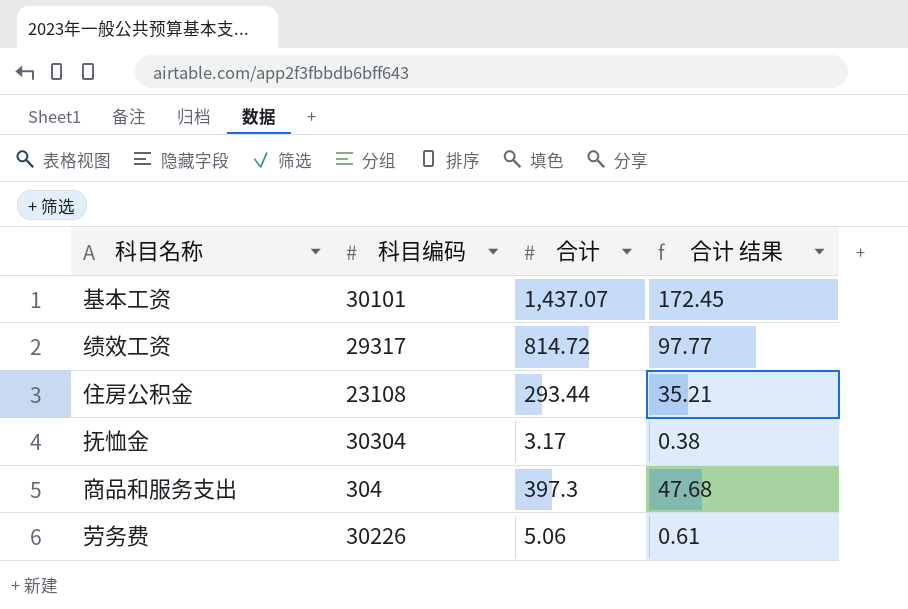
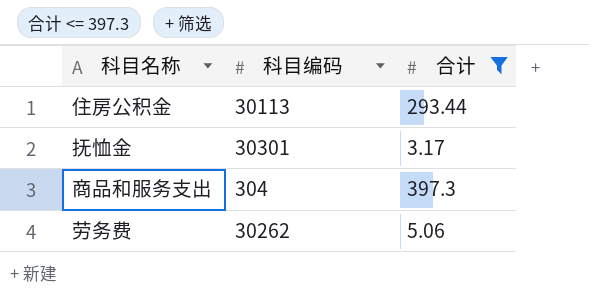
filter: none -> 合计 <= 397.3
column 合计 结果 | formula: [合计] * 0.12 -> none
住房公积金 | 科目编码: 23108 -> 30113
抚恤金 | 科目编码: 30304 -> 30301
劳务费 | 科目编码: 30226 -> 30262

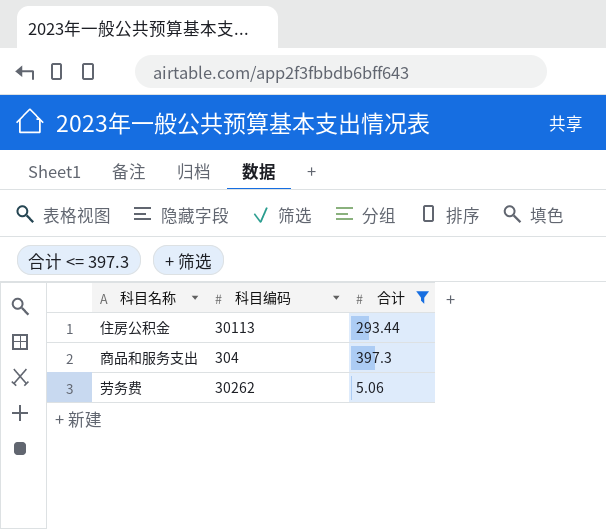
row 抚恤金: 30301 | 3.17 -> none

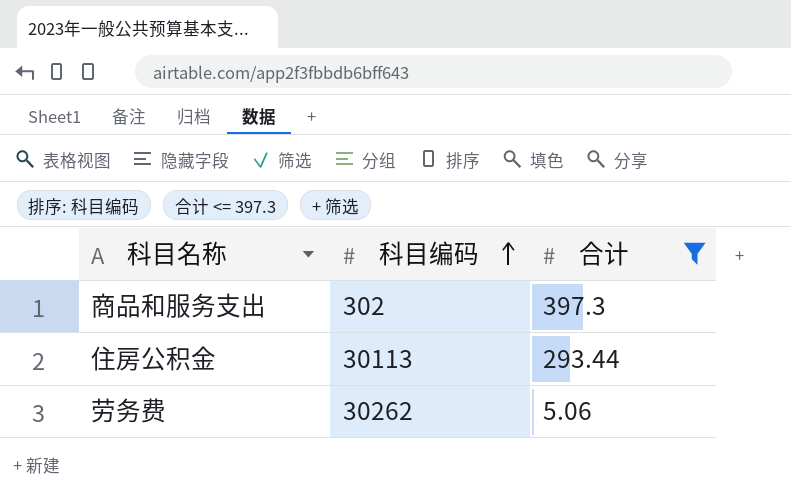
row order: none -> 科目编码 ascending
商品和服务支出 | 科目编码: 304 -> 302

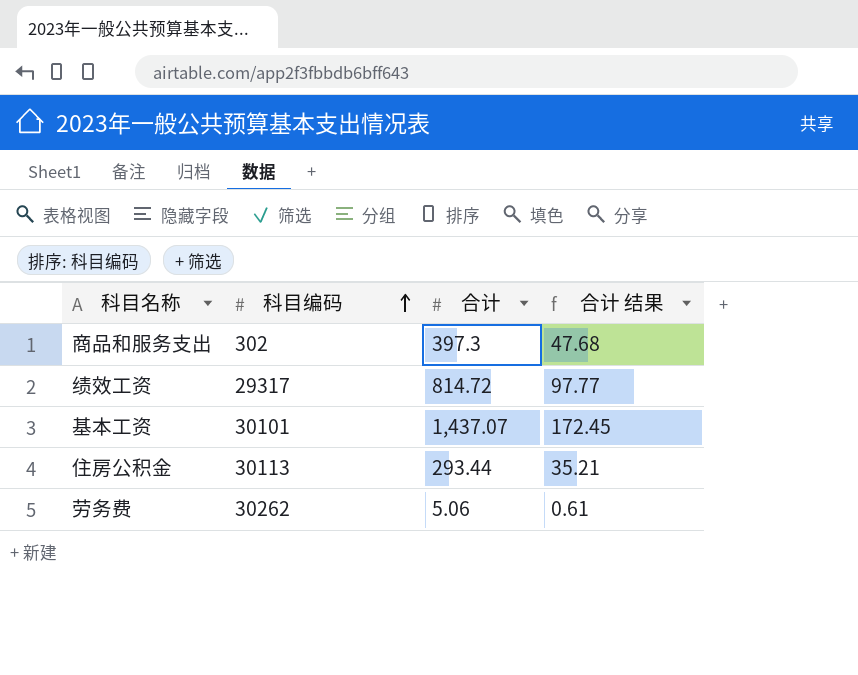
filter: 合计 <= 397.3 -> none
column 合计 结果 | formula: none -> [合计] * 0.12

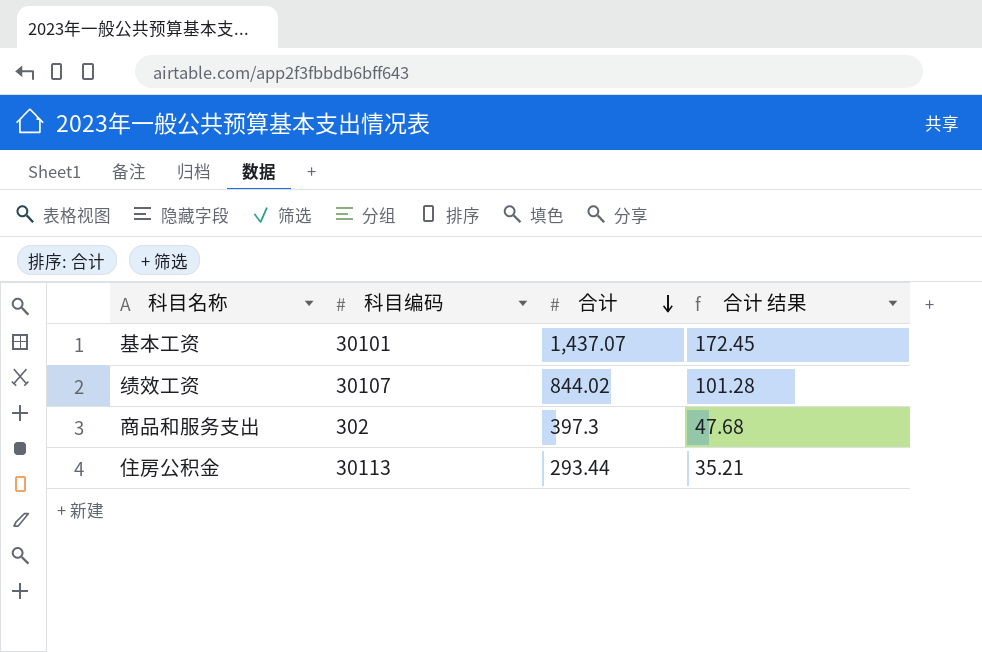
row order: 科目编码 ascending -> 合计 descending
row 劳务费: 30262 | 5.06 | 0.61 -> none
绩效工资 | 科目编码: 29317 -> 30107
绩效工资 | 合计: 814.72 -> 844.02
绩效工资 | 合计 结果: 97.77 -> 101.28

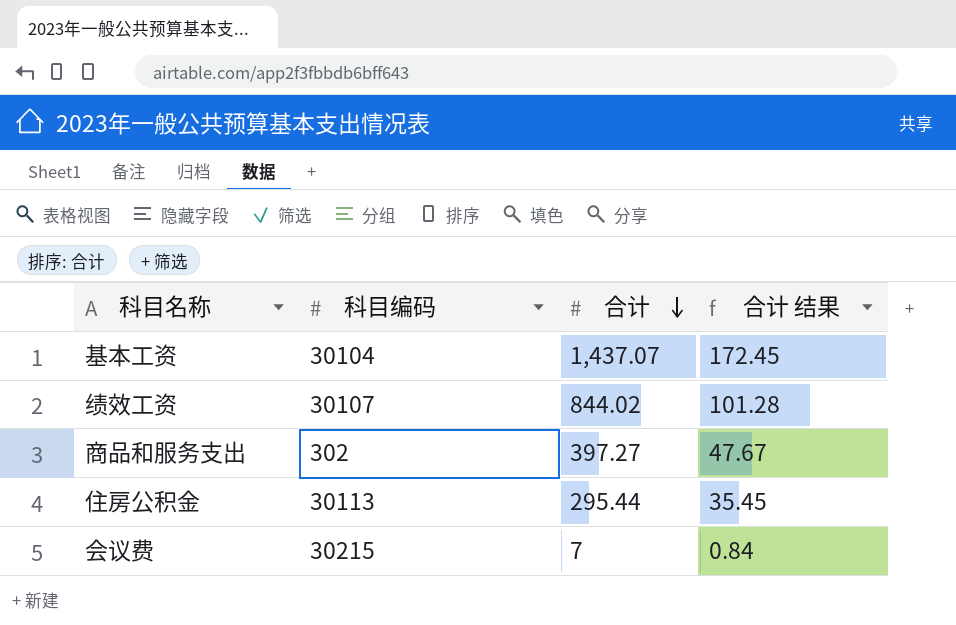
基本工资 | 科目编码: 30101 -> 30104
商品和服务支出 | 合计: 397.3 -> 397.27
商品和服务支出 | 合计 结果: 47.68 -> 47.67
住房公积金 | 合计: 293.44 -> 295.44
住房公积金 | 合计 结果: 35.21 -> 35.45
row 会议费: none -> 30215 | 7 | 0.84

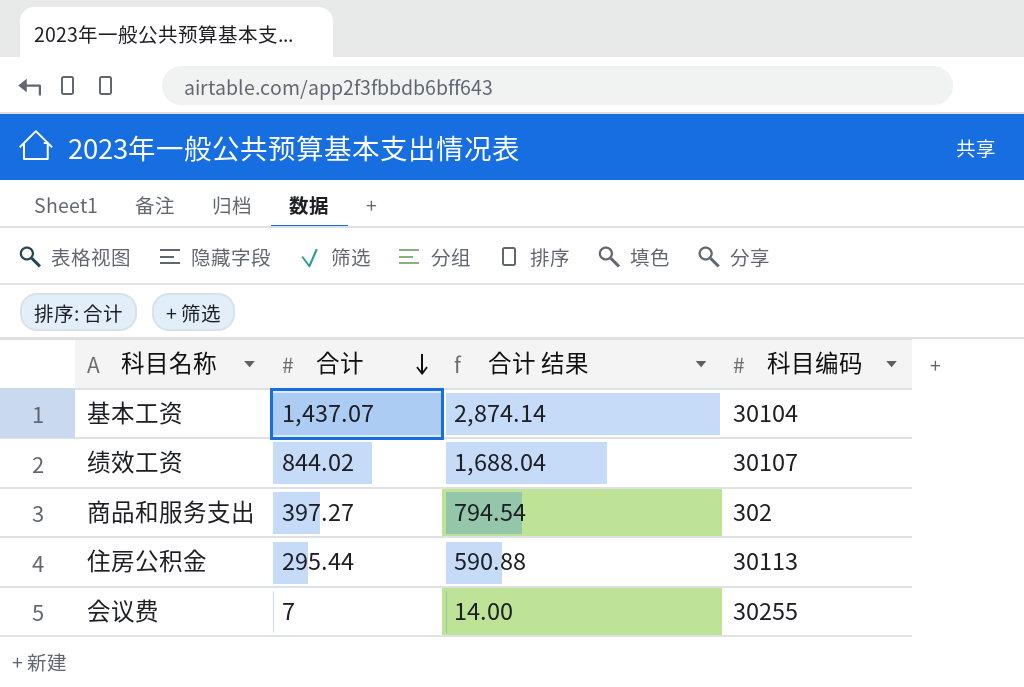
column 合计 结果 | formula: [合计] * 0.12 -> [合计] * 2
column 科目编码 | position: 2 -> 4
会议费 | 科目编码: 30215 -> 30255

